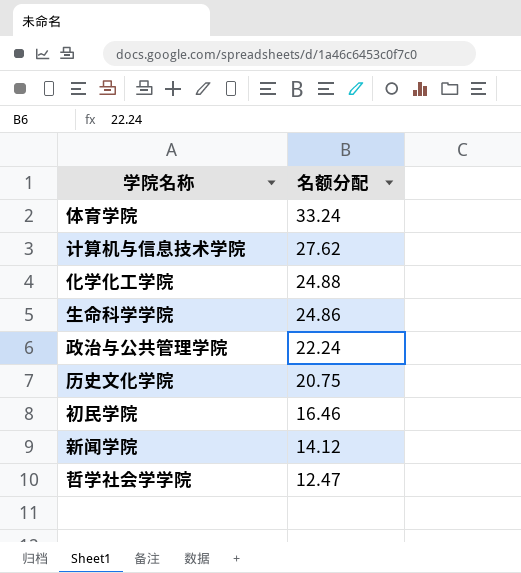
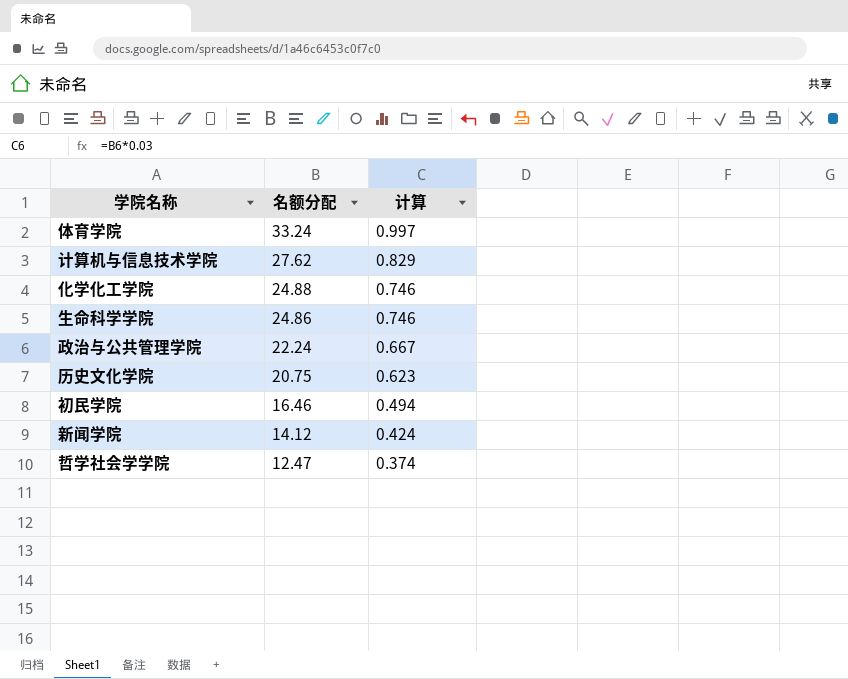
column 计算 | formula: none -> [名额分配] * 0.03

